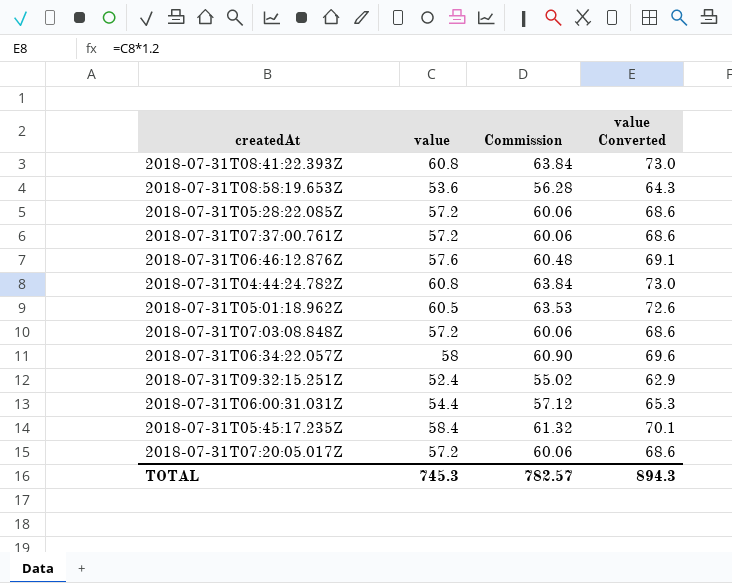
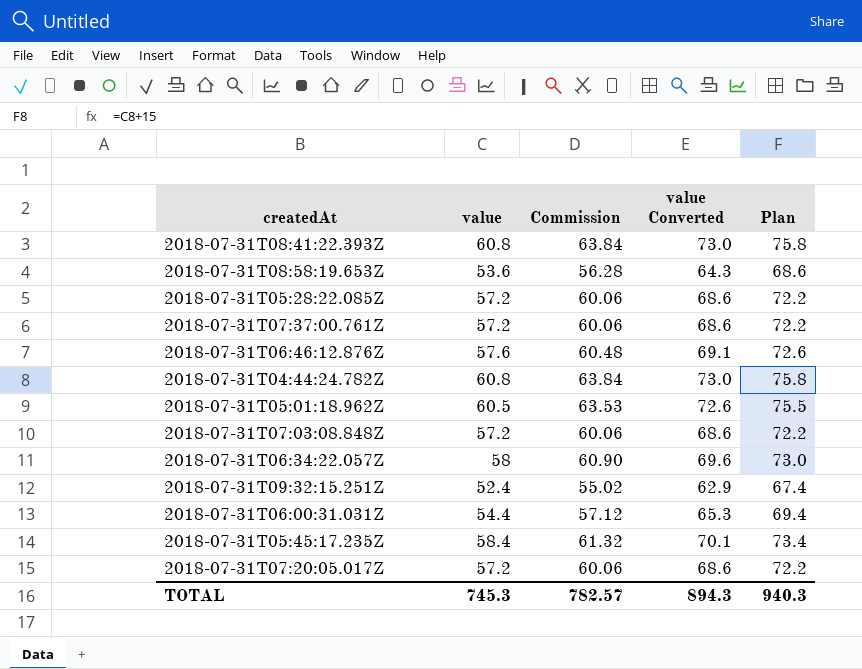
column Plan | formula: none -> [value] + 15

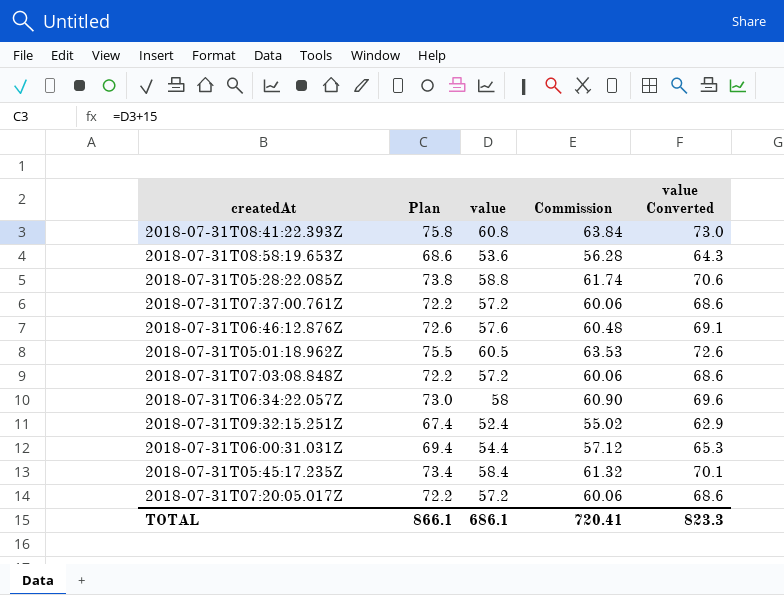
column Plan | position: 5 -> 2
row 2018-07-31T04:44:24.782Z: 60.8 | 63.84 | 73.0 | 75.8 -> none
2018-07-31T05:28:22.085Z | Plan: 72.2 -> 73.8
2018-07-31T05:28:22.085Z | value: 57.2 -> 58.8
2018-07-31T05:28:22.085Z | Commission: 60.06 -> 61.74
2018-07-31T05:28:22.085Z | value Converted: 68.6 -> 70.6
TOTAL | Plan: 940.3 -> 866.1
TOTAL | value: 745.3 -> 686.1
TOTAL | Commission: 782.57 -> 720.41
TOTAL | value Converted: 894.3 -> 823.3

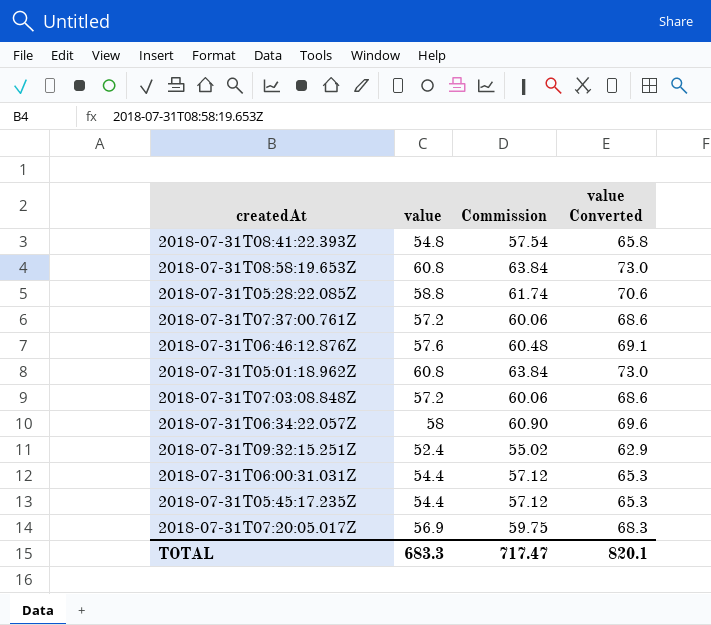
column Plan | formula: [value] + 15 -> none
2018-07-31T08:41:22.393Z | value: 60.8 -> 54.8
2018-07-31T08:41:22.393Z | Commission: 63.84 -> 57.54
2018-07-31T08:41:22.393Z | value Converted: 73.0 -> 65.8
2018-07-31T08:58:19.653Z | value: 53.6 -> 60.8
2018-07-31T08:58:19.653Z | Commission: 56.28 -> 63.84
2018-07-31T08:58:19.653Z | value Converted: 64.3 -> 73.0
2018-07-31T05:01:18.962Z | value: 60.5 -> 60.8
2018-07-31T05:01:18.962Z | Commission: 63.53 -> 63.84
2018-07-31T05:01:18.962Z | value Converted: 72.6 -> 73.0
2018-07-31T05:45:17.235Z | value: 58.4 -> 54.4
2018-07-31T05:45:17.235Z | Commission: 61.32 -> 57.12
2018-07-31T05:45:17.235Z | value Converted: 70.1 -> 65.3
2018-07-31T07:20:05.017Z | value: 57.2 -> 56.9
2018-07-31T07:20:05.017Z | Commission: 60.06 -> 59.75
2018-07-31T07:20:05.017Z | value Converted: 68.6 -> 68.3
TOTAL | value: 686.1 -> 683.3
TOTAL | Commission: 720.41 -> 717.47
TOTAL | value Converted: 823.3 -> 820.1

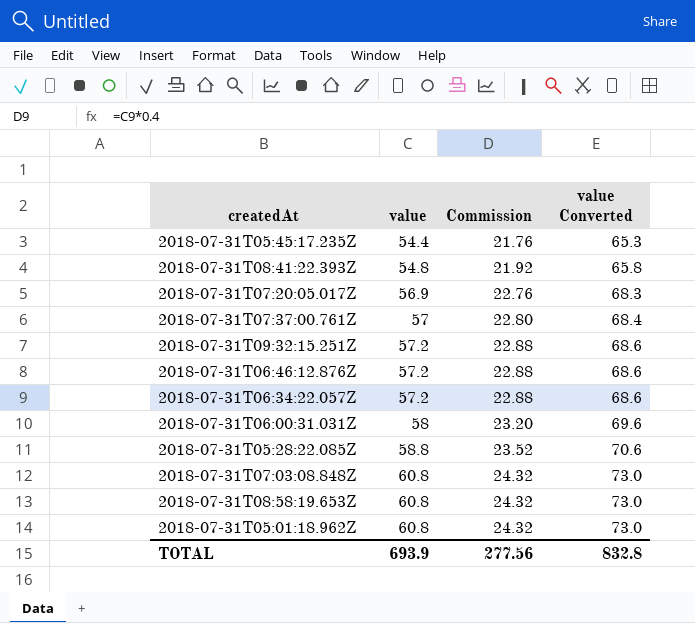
row order: none -> value ascending
column Commission | formula: [value] * 1.05 -> [value] * 0.4
2018-07-31T07:37:00.761Z | value: 57.2 -> 57
2018-07-31T07:37:00.761Z | value Converted: 68.6 -> 68.4
2018-07-31T09:32:15.251Z | value: 52.4 -> 57.2
2018-07-31T09:32:15.251Z | value Converted: 62.9 -> 68.6
2018-07-31T06:46:12.876Z | value: 57.6 -> 57.2
2018-07-31T06:46:12.876Z | value Converted: 69.1 -> 68.6
2018-07-31T06:34:22.057Z | value: 58 -> 57.2
2018-07-31T06:34:22.057Z | value Converted: 69.6 -> 68.6
2018-07-31T06:00:31.031Z | value: 54.4 -> 58
2018-07-31T06:00:31.031Z | value Converted: 65.3 -> 69.6
2018-07-31T07:03:08.848Z | value: 57.2 -> 60.8
2018-07-31T07:03:08.848Z | value Converted: 68.6 -> 73.0
TOTAL | value: 683.3 -> 693.9
TOTAL | Commission: 717.47 -> 277.56
TOTAL | value Converted: 820.1 -> 832.8

